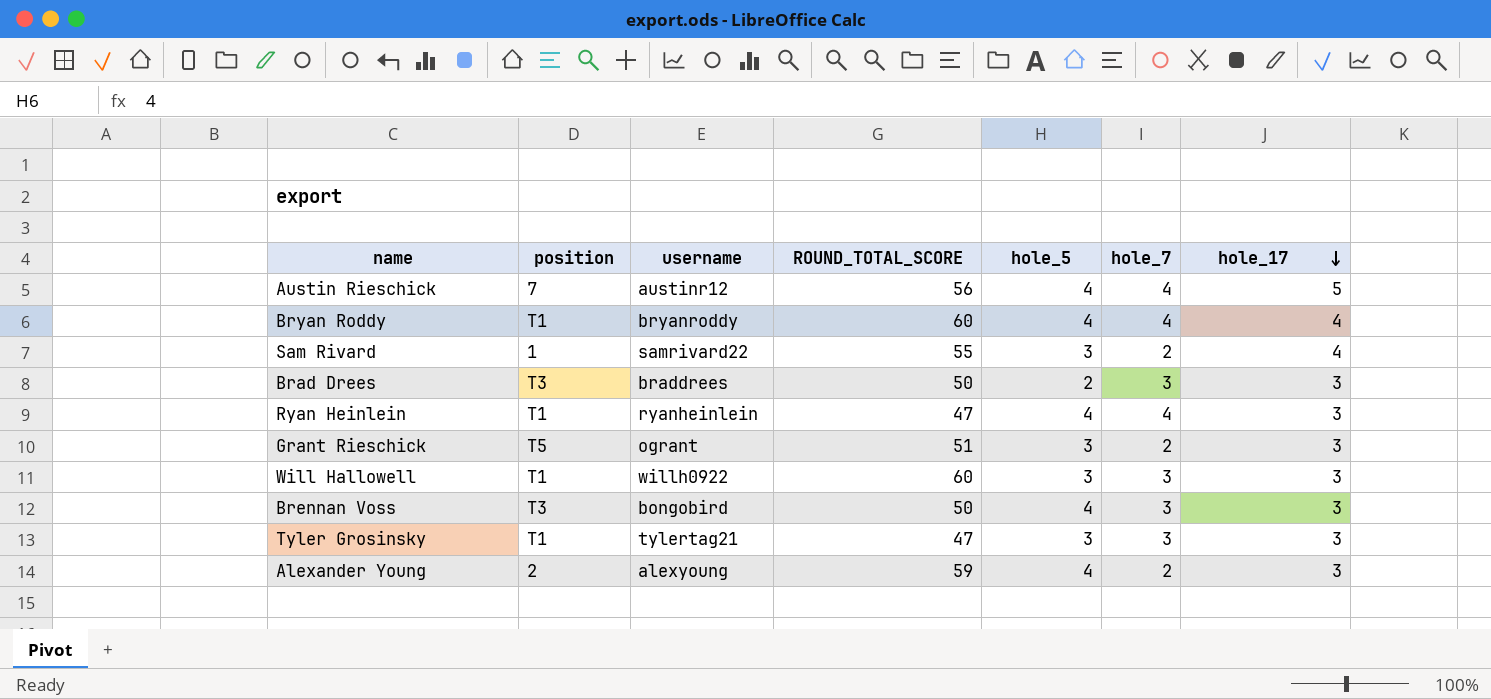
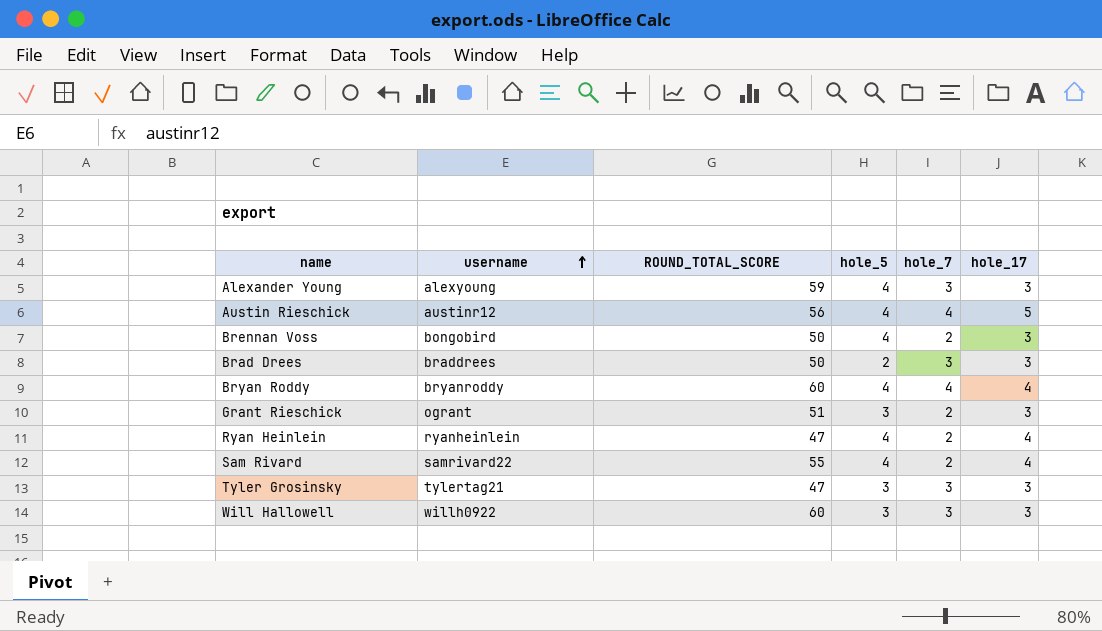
row order: hole_17 descending -> username ascending
column position | position: 2 -> none
Alexander Young | hole_7: 2 -> 3
Brennan Voss | hole_7: 3 -> 2
Ryan Heinlein | hole_7: 4 -> 2
Ryan Heinlein | hole_17: 3 -> 4
Sam Rivard | hole_5: 3 -> 4

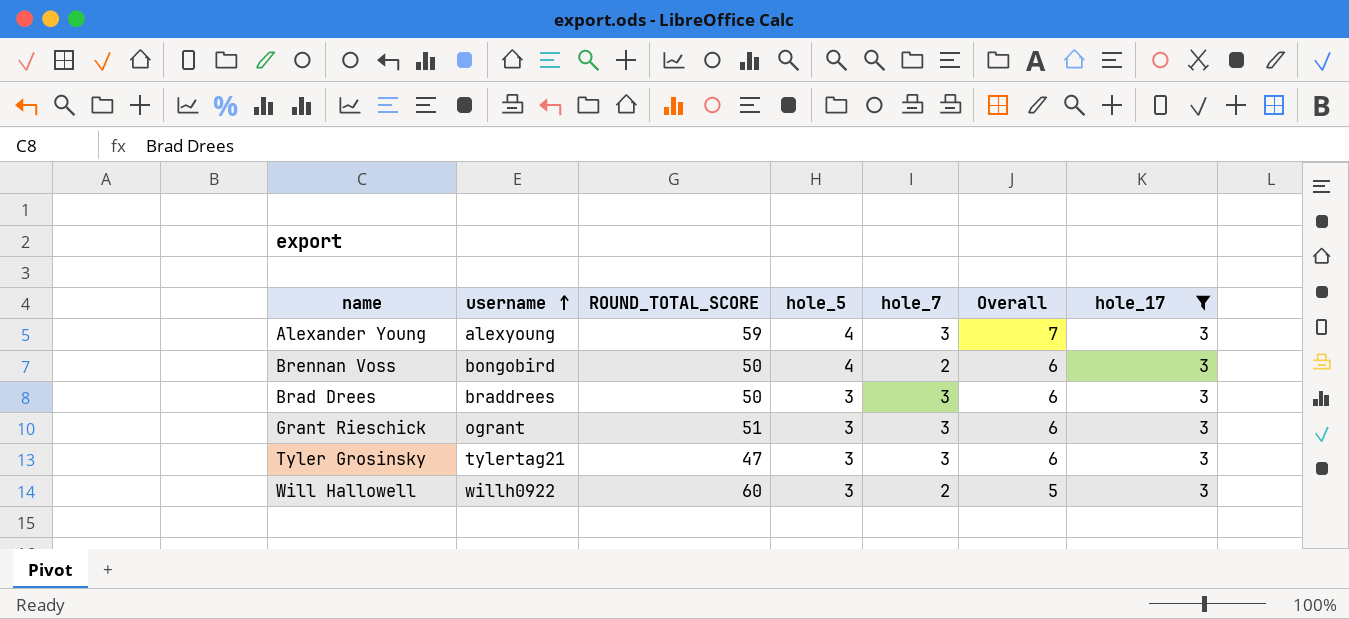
filter: none -> hole_17 = 3
column Overall | formula: none -> [hole_5] + [hole_7]
Brad Drees | hole_5: 2 -> 3
Grant Rieschick | hole_7: 2 -> 3
Will Hallowell | hole_7: 3 -> 2

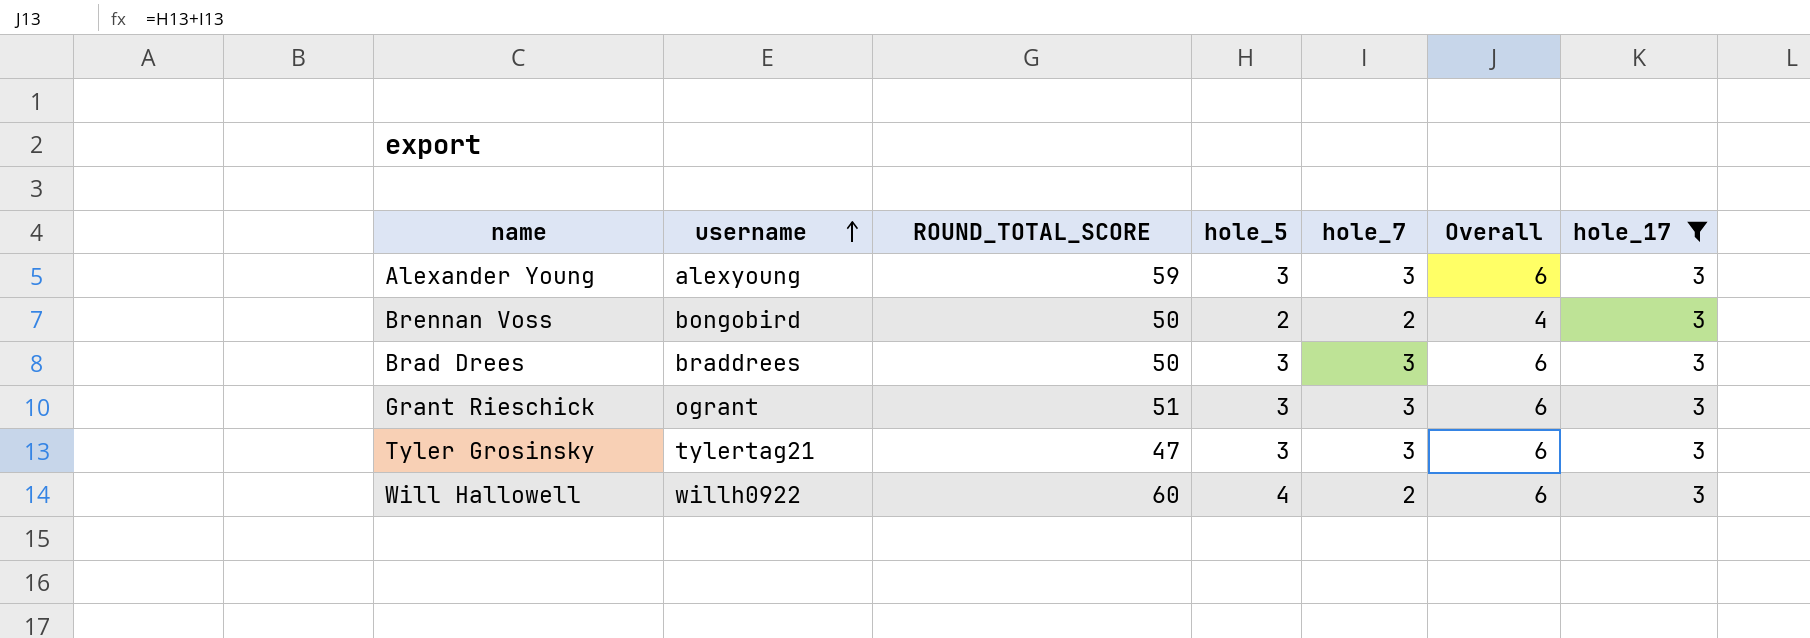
Alexander Young | hole_5: 4 -> 3
Alexander Young | Overall: 7 -> 6
Brennan Voss | hole_5: 4 -> 2
Brennan Voss | Overall: 6 -> 4
Will Hallowell | hole_5: 3 -> 4
Will Hallowell | Overall: 5 -> 6

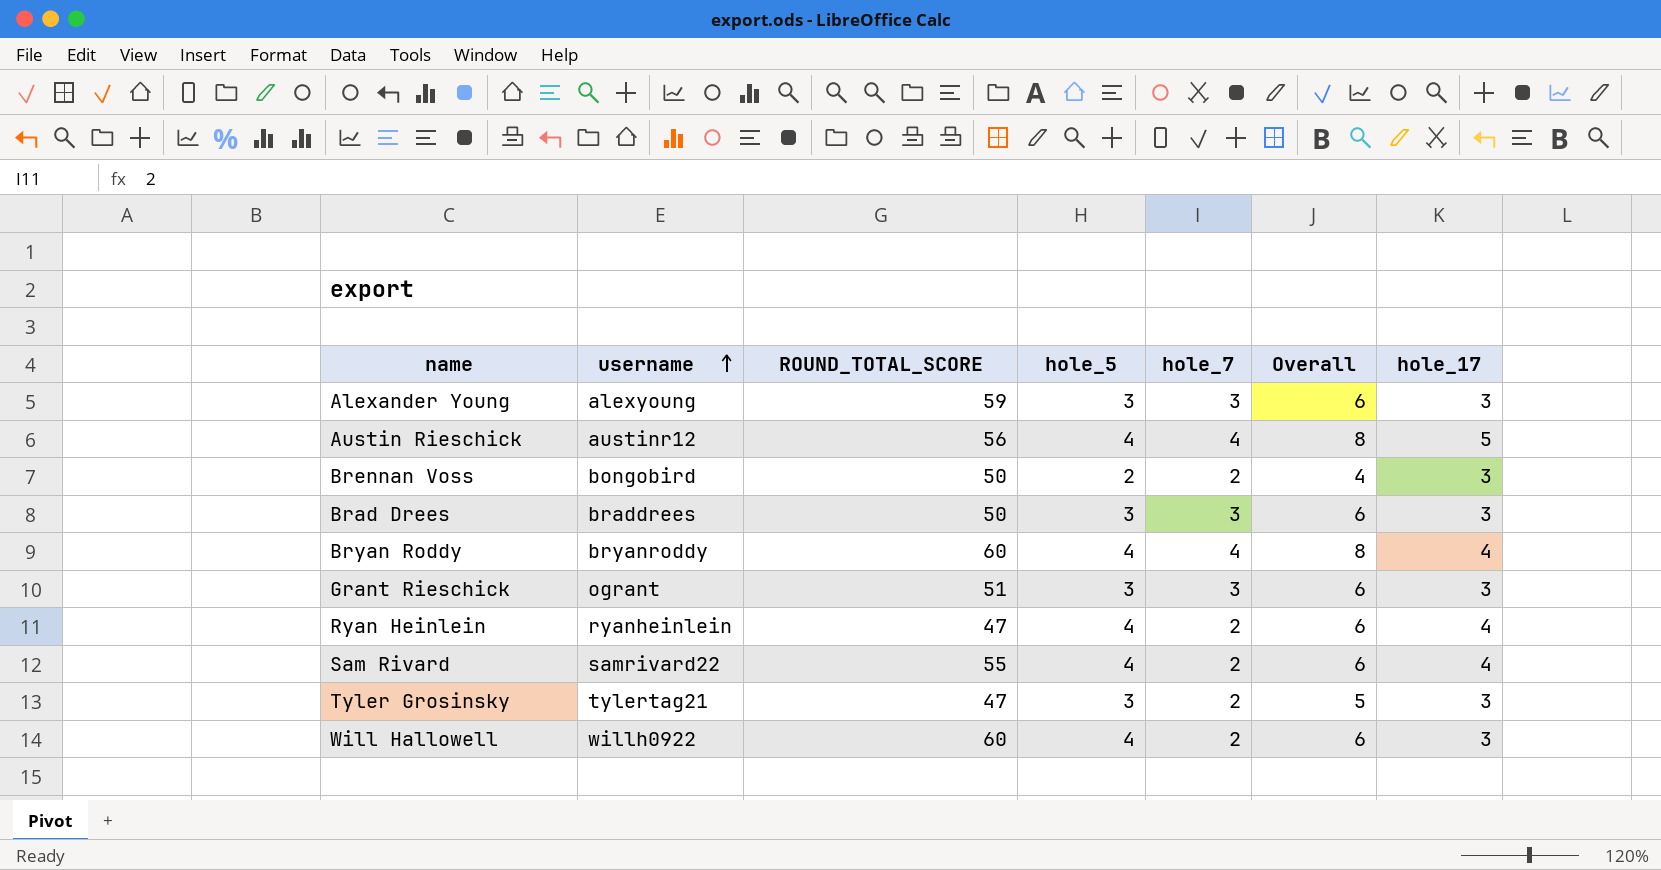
filter: hole_17 = 3 -> none
Tyler Grosinsky | hole_7: 3 -> 2
Tyler Grosinsky | Overall: 6 -> 5

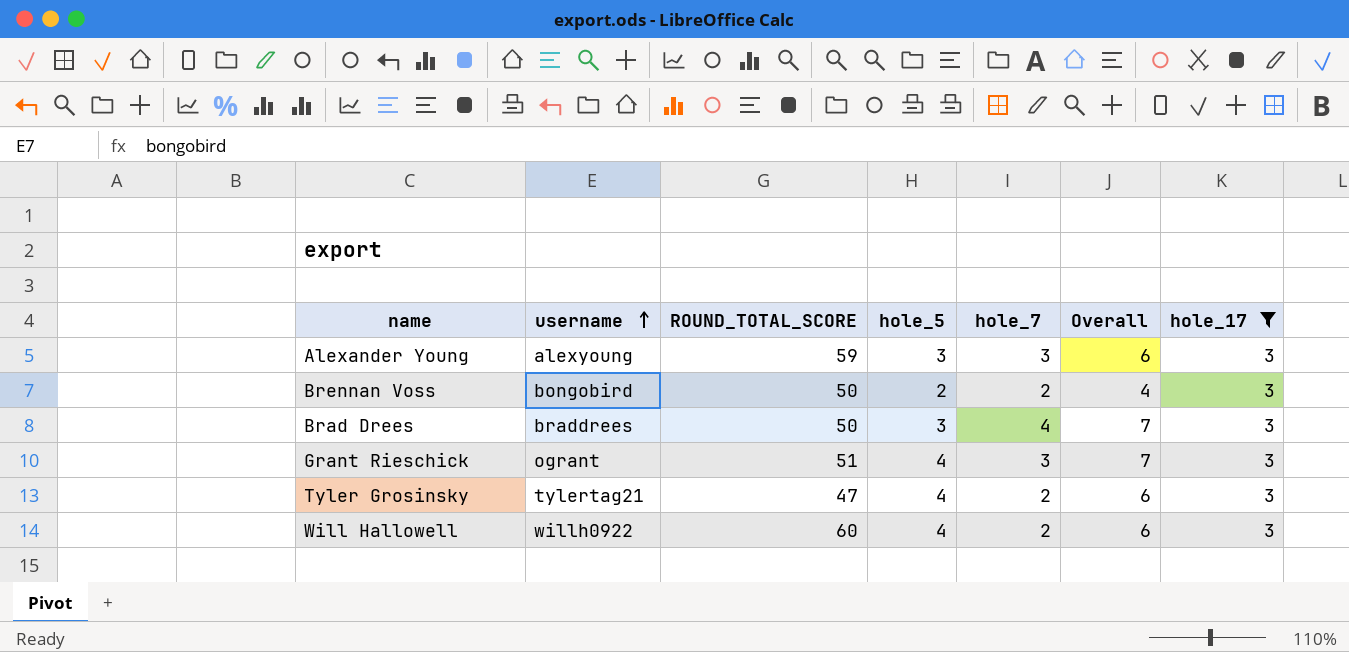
filter: none -> hole_17 = 3
Brad Drees | hole_7: 3 -> 4
Brad Drees | Overall: 6 -> 7
Grant Rieschick | hole_5: 3 -> 4
Grant Rieschick | Overall: 6 -> 7
Tyler Grosinsky | hole_5: 3 -> 4
Tyler Grosinsky | Overall: 5 -> 6

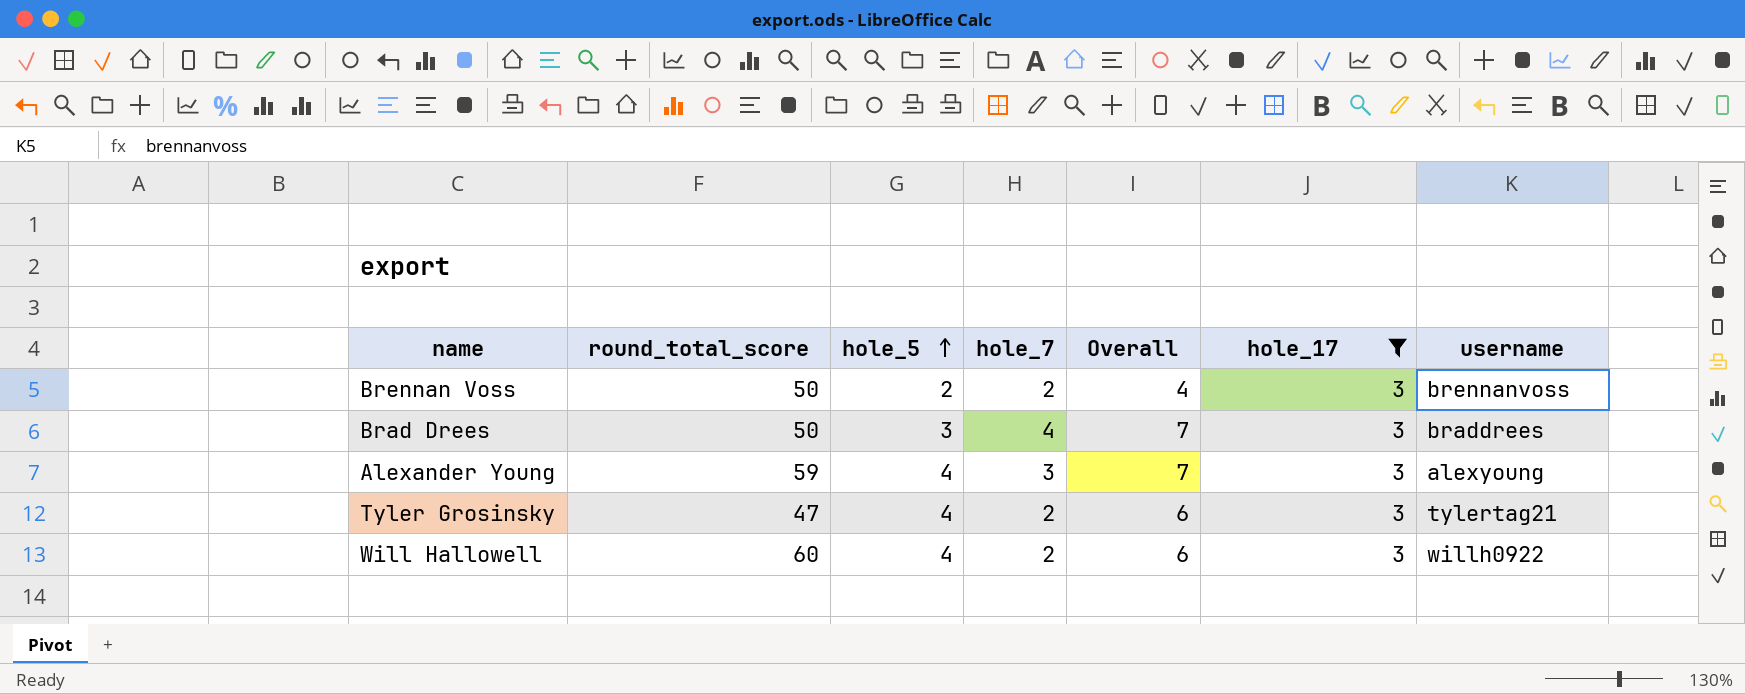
row order: username ascending -> hole_5 ascending
column name: ROUND_TOTAL_SCORE -> round_total_score
column username | position: 2 -> 7
row Grant Rieschick: ogrant | 51 | 4 | 3 | 7 | 3 -> none
Brennan Voss | username: bongobird -> brennanvoss
Alexander Young | hole_5: 3 -> 4
Alexander Young | Overall: 6 -> 7

